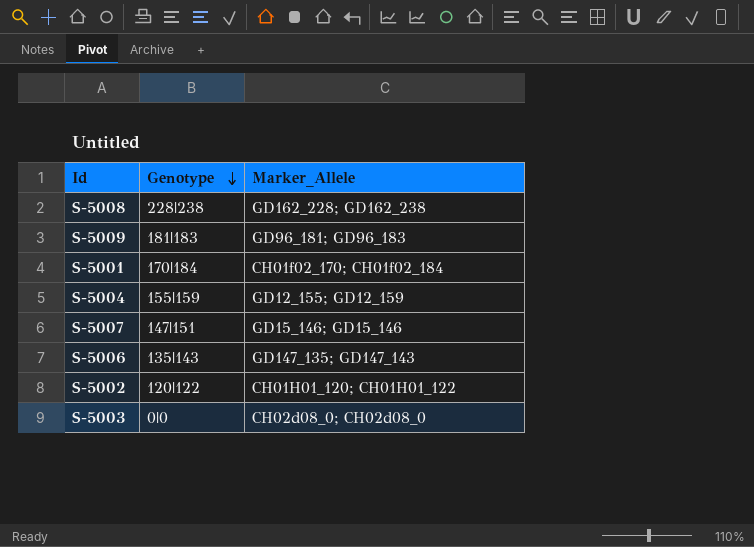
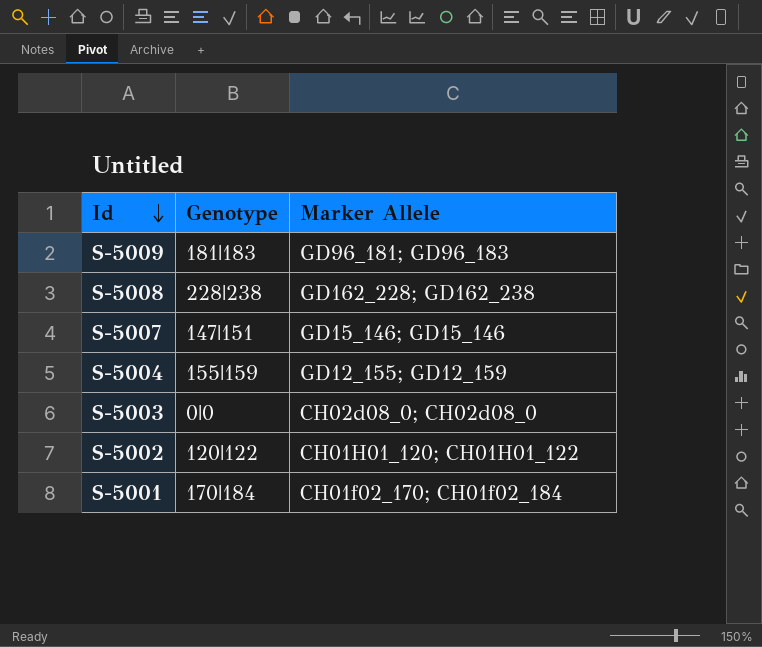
row order: Genotype descending -> Id descending
column name: Marker_Allele -> Marker Allele
row S-5006: 135|143 | GD147_135; GD147_143 -> none

